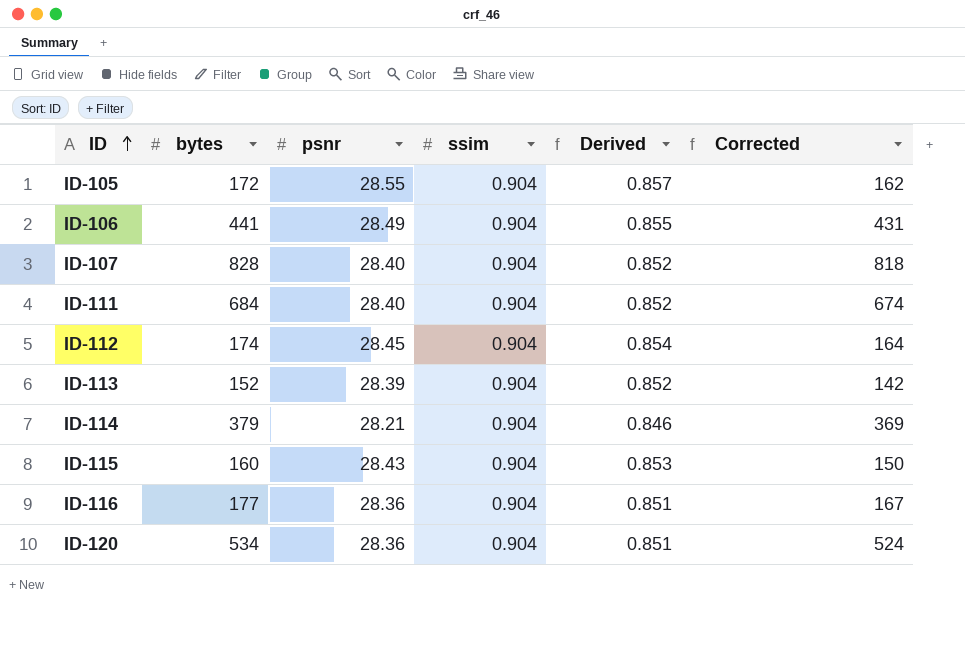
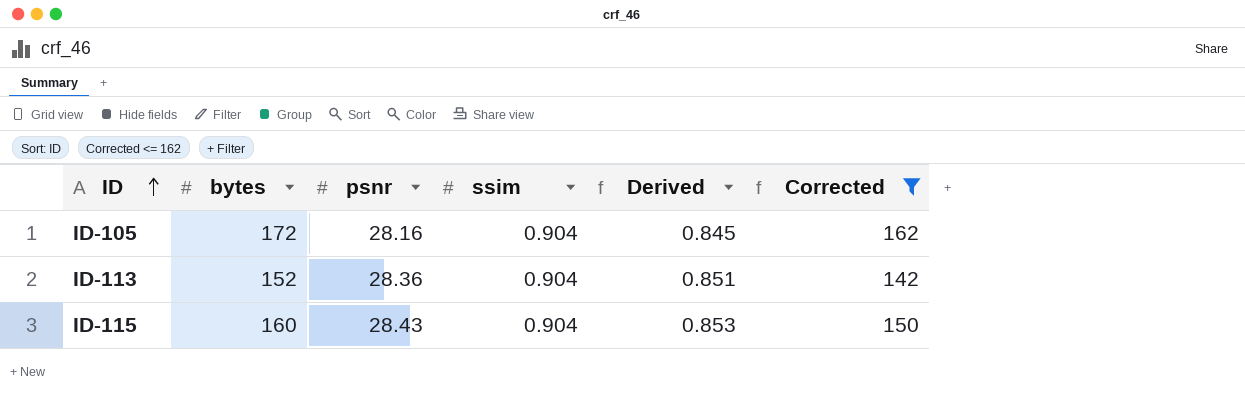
filter: none -> Corrected <= 162
ID-105 | psnr: 28.55 -> 28.16
ID-105 | Derived: 0.857 -> 0.845
ID-113 | psnr: 28.39 -> 28.36
ID-113 | Derived: 0.852 -> 0.851

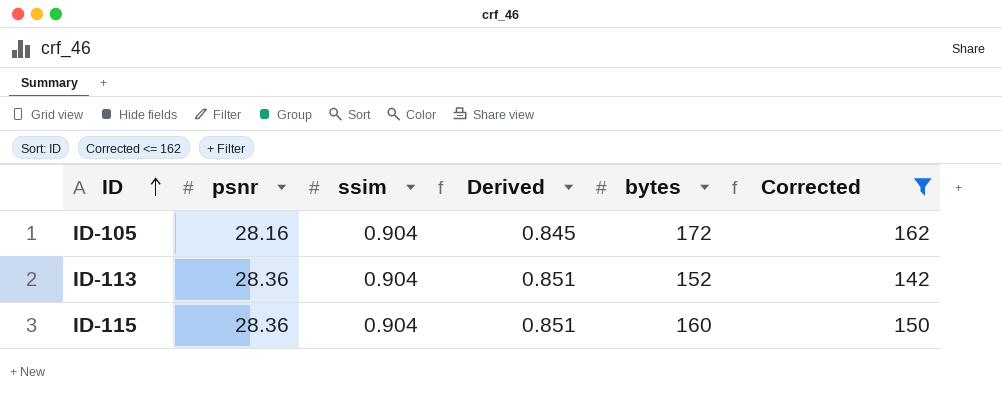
column bytes | position: 2 -> 5
ID-115 | psnr: 28.43 -> 28.36
ID-115 | Derived: 0.853 -> 0.851

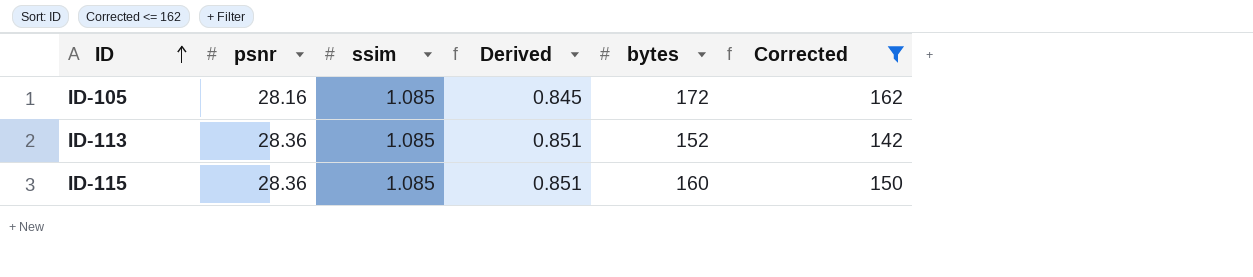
ID-105 | ssim: 0.904 -> 1.085
ID-113 | ssim: 0.904 -> 1.085
ID-115 | ssim: 0.904 -> 1.085

